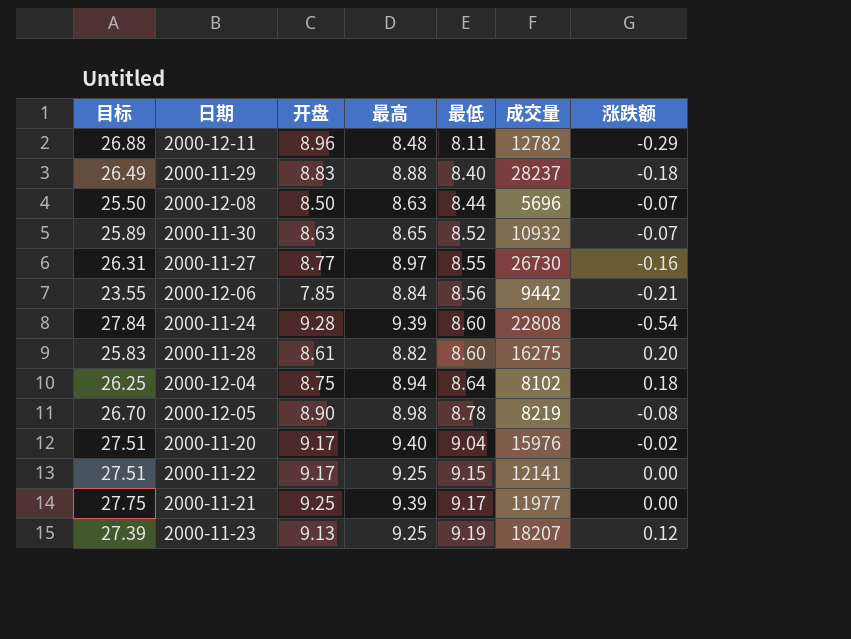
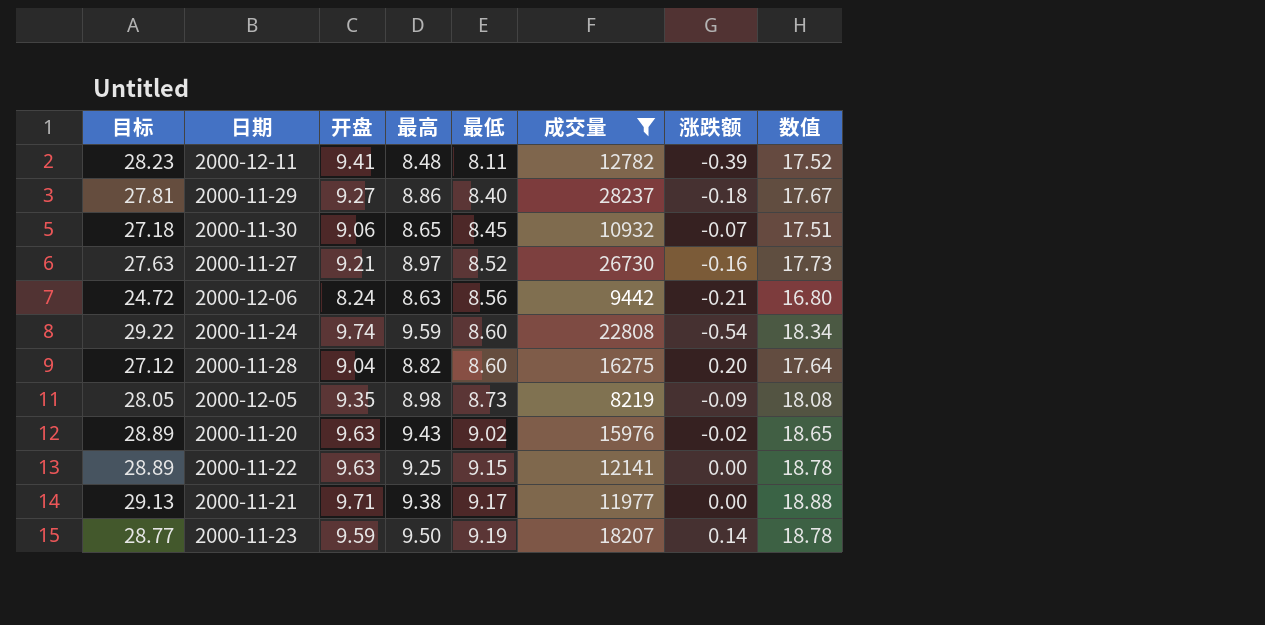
filter: none -> 成交量 >= 8219
column 数值 | formula: none -> [开盘] + [最低]
2000-12-11 | 目标: 26.88 -> 28.23
2000-12-11 | 开盘: 8.96 -> 9.41
2000-12-11 | 涨跌额: -0.29 -> -0.39
2000-11-29 | 目标: 26.49 -> 27.81
2000-11-29 | 开盘: 8.83 -> 9.27
2000-11-29 | 最高: 8.88 -> 8.86
2000-11-30 | 目标: 25.89 -> 27.18
2000-11-30 | 开盘: 8.63 -> 9.06
2000-11-30 | 最低: 8.52 -> 8.45
2000-11-27 | 目标: 26.31 -> 27.63
2000-11-27 | 开盘: 8.77 -> 9.21
2000-11-27 | 最低: 8.55 -> 8.52
2000-12-06 | 目标: 23.55 -> 24.72
2000-12-06 | 开盘: 7.85 -> 8.24
2000-12-06 | 最高: 8.84 -> 8.63
2000-11-24 | 目标: 27.84 -> 29.22
2000-11-24 | 开盘: 9.28 -> 9.74
2000-11-24 | 最高: 9.39 -> 9.59
2000-11-28 | 目标: 25.83 -> 27.12
2000-11-28 | 开盘: 8.61 -> 9.04
2000-12-05 | 目标: 26.70 -> 28.05
2000-12-05 | 开盘: 8.90 -> 9.35
2000-12-05 | 最低: 8.78 -> 8.73
2000-12-05 | 涨跌额: -0.08 -> -0.09
2000-11-20 | 目标: 27.51 -> 28.89
2000-11-20 | 开盘: 9.17 -> 9.63
2000-11-20 | 最高: 9.40 -> 9.43
2000-11-20 | 最低: 9.04 -> 9.02
2000-11-22 | 目标: 27.51 -> 28.89
2000-11-22 | 开盘: 9.17 -> 9.63
2000-11-21 | 目标: 27.75 -> 29.13
2000-11-21 | 开盘: 9.25 -> 9.71
2000-11-21 | 最高: 9.39 -> 9.38
2000-11-23 | 目标: 27.39 -> 28.77
2000-11-23 | 开盘: 9.13 -> 9.59
2000-11-23 | 最高: 9.25 -> 9.50
2000-11-23 | 涨跌额: 0.12 -> 0.14

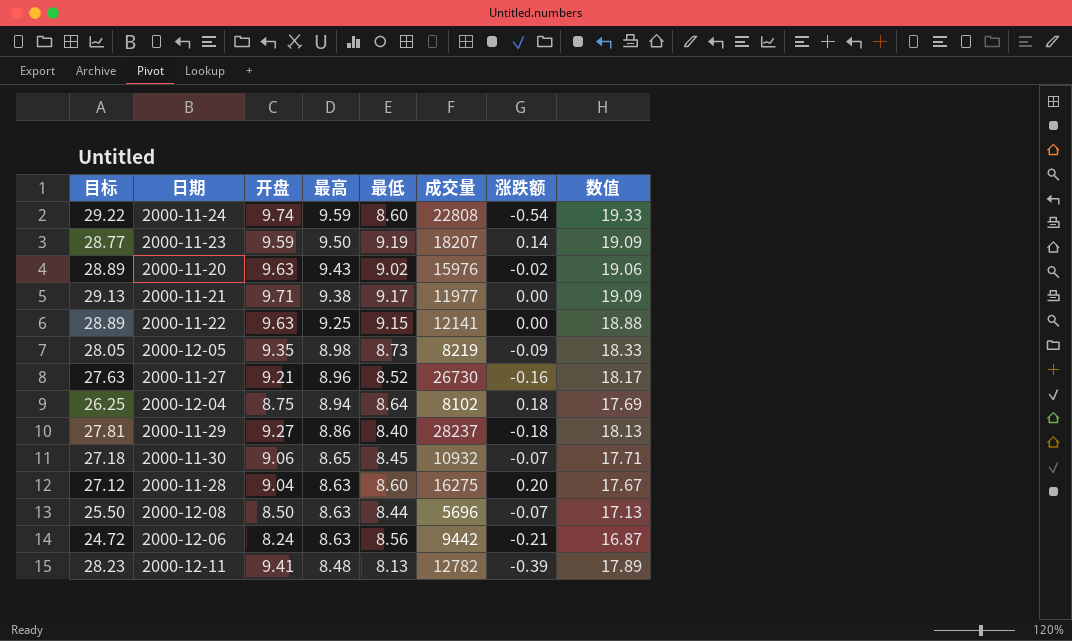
filter: 成交量 >= 8219 -> none
row order: 最低 ascending -> 最高 descending
column 数值 | formula: [开盘] + [最低] -> [开盘] + [最高]
2000-11-27 | 最高: 8.97 -> 8.96
2000-11-28 | 最高: 8.82 -> 8.63
2000-12-11 | 最低: 8.11 -> 8.13

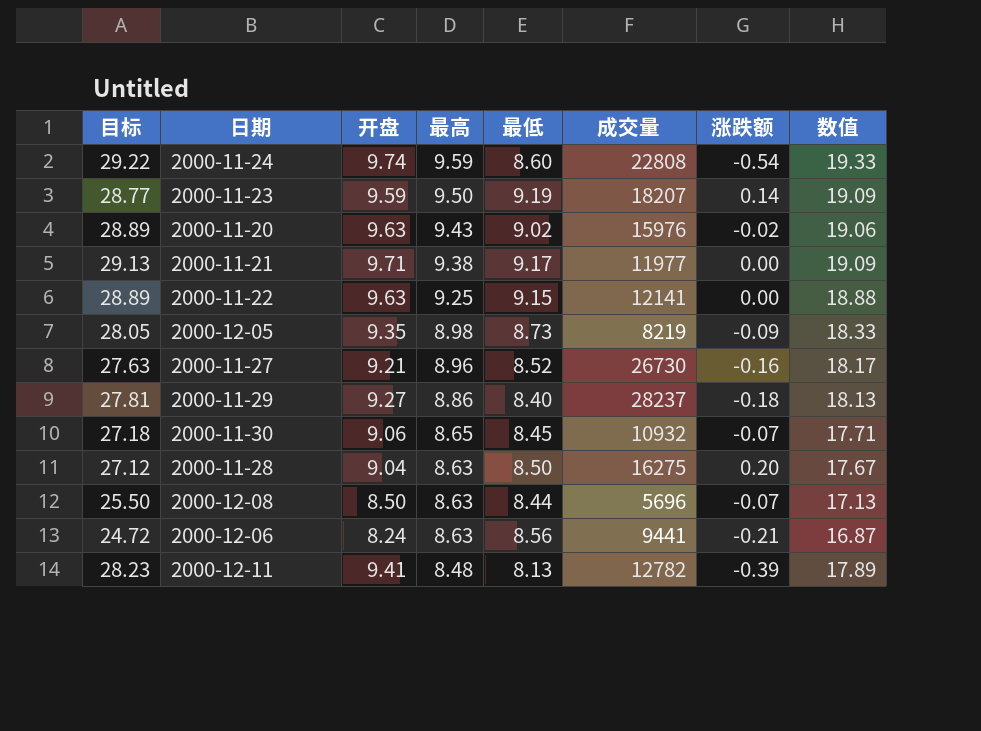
row 2000-12-04: 26.25 | 8.75 | 8.94 | 8.64 | 8102 | 0.18 | 17.69 -> none
2000-11-28 | 最低: 8.60 -> 8.50
2000-12-06 | 成交量: 9442 -> 9441

